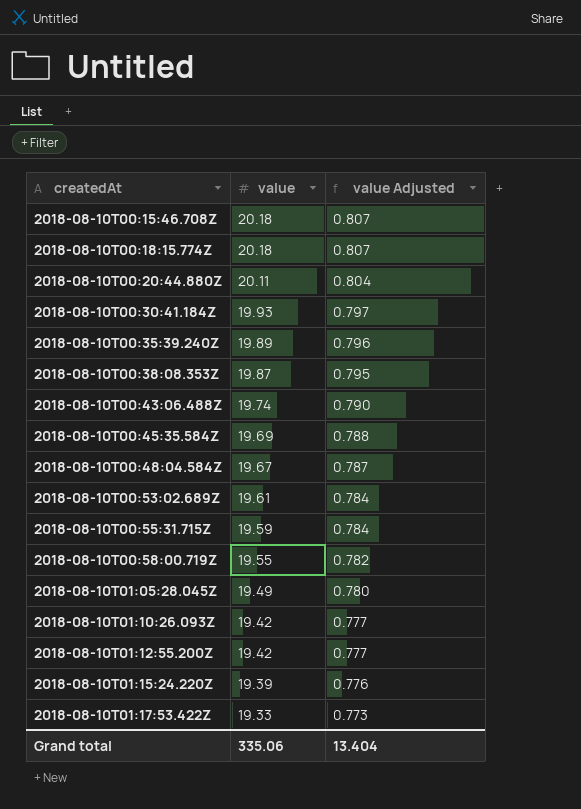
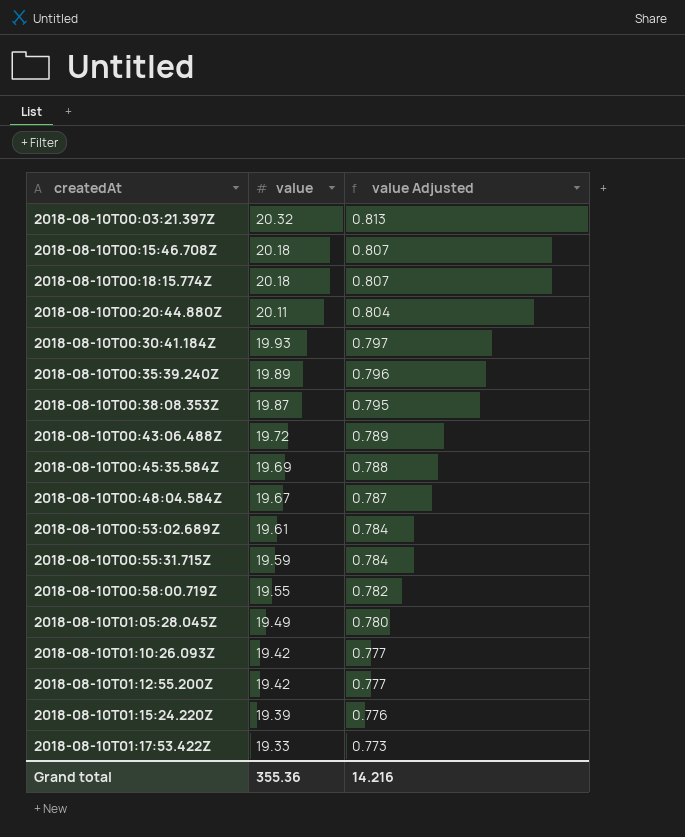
row 2018-08-10T00:03:21.397Z: none -> 20.32 | 0.813
2018-08-10T00:43:06.488Z | value: 19.74 -> 19.72
2018-08-10T00:43:06.488Z | value Adjusted: 0.790 -> 0.789
Grand total | value: 335.06 -> 355.36
Grand total | value Adjusted: 13.404 -> 14.216

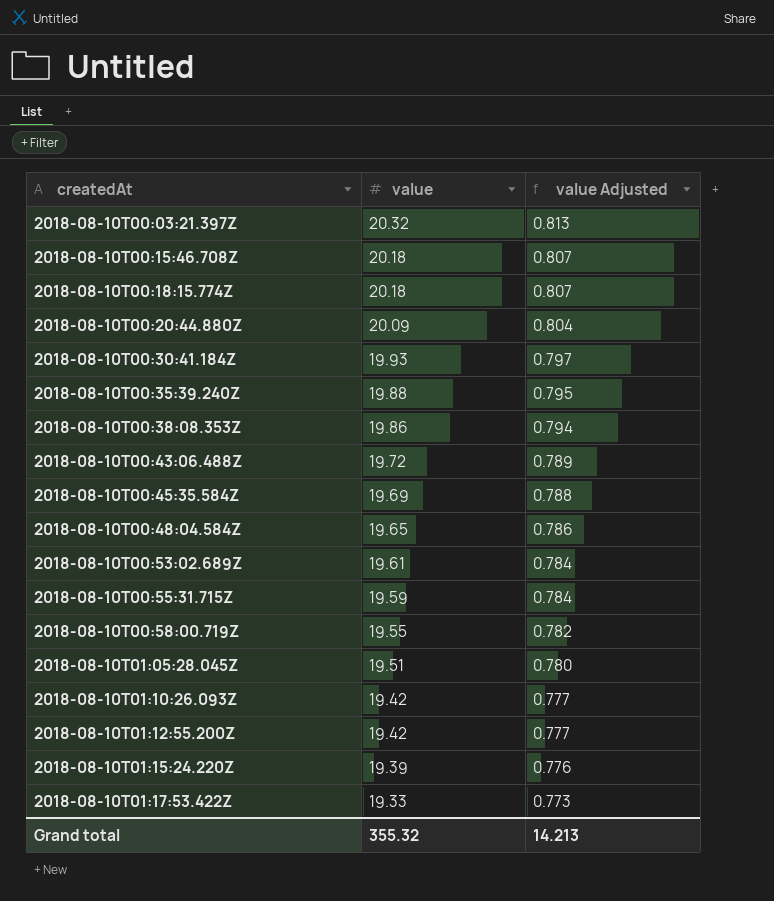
2018-08-10T00:20:44.880Z | value: 20.11 -> 20.09
2018-08-10T00:35:39.240Z | value: 19.89 -> 19.88
2018-08-10T00:35:39.240Z | value Adjusted: 0.796 -> 0.795
2018-08-10T00:38:08.353Z | value: 19.87 -> 19.86
2018-08-10T00:38:08.353Z | value Adjusted: 0.795 -> 0.794
2018-08-10T00:48:04.584Z | value: 19.67 -> 19.65
2018-08-10T00:48:04.584Z | value Adjusted: 0.787 -> 0.786
2018-08-10T01:05:28.045Z | value: 19.49 -> 19.51
Grand total | value: 355.36 -> 355.32
Grand total | value Adjusted: 14.216 -> 14.213

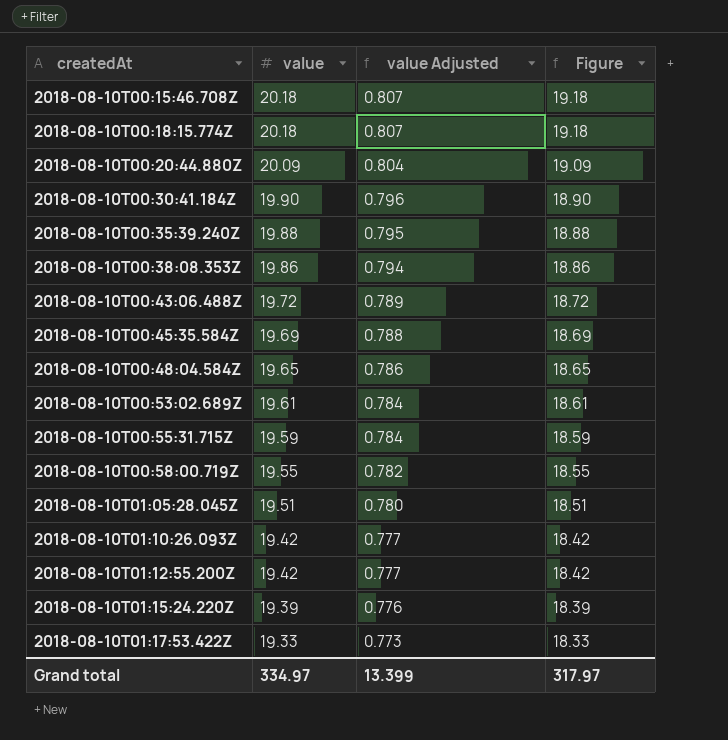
column Figure | formula: none -> [value] - 1
row 2018-08-10T00:03:21.397Z: 20.32 | 0.813 -> none
2018-08-10T00:30:41.184Z | value: 19.93 -> 19.90
2018-08-10T00:30:41.184Z | value Adjusted: 0.797 -> 0.796
Grand total | value: 355.32 -> 334.97
Grand total | value Adjusted: 14.213 -> 13.399

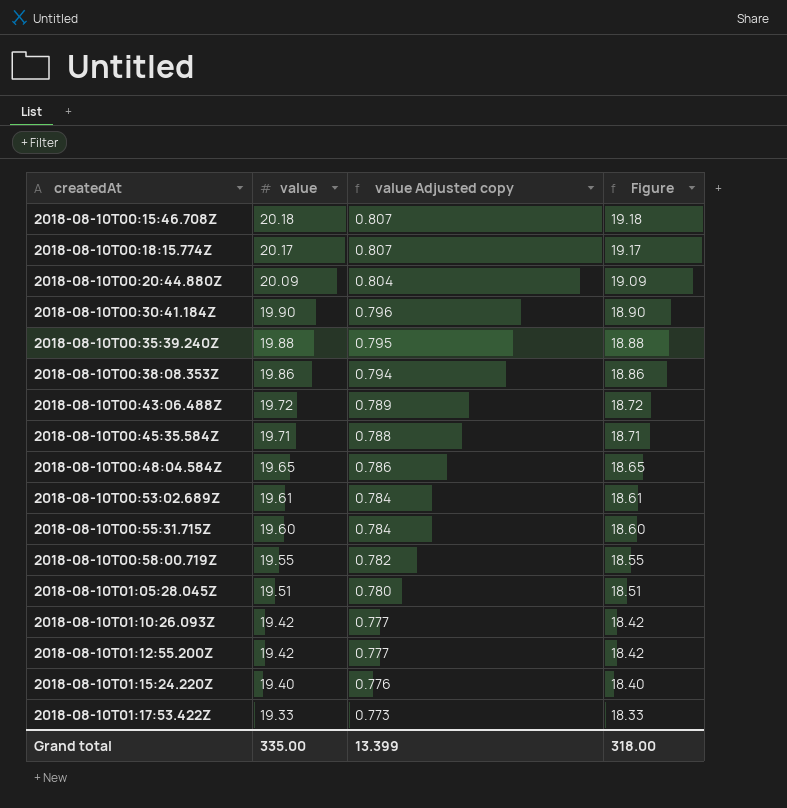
column name: value Adjusted -> value Adjusted copy
2018-08-10T00:18:15.774Z | value: 20.18 -> 20.17
2018-08-10T00:18:15.774Z | Figure: 19.18 -> 19.17
2018-08-10T00:45:35.584Z | value: 19.69 -> 19.71
2018-08-10T00:45:35.584Z | Figure: 18.69 -> 18.71
2018-08-10T00:55:31.715Z | value: 19.59 -> 19.60
2018-08-10T00:55:31.715Z | Figure: 18.59 -> 18.60
2018-08-10T01:15:24.220Z | value: 19.39 -> 19.40
2018-08-10T01:15:24.220Z | Figure: 18.39 -> 18.40
Grand total | value: 334.97 -> 335.00
Grand total | Figure: 317.97 -> 318.00

